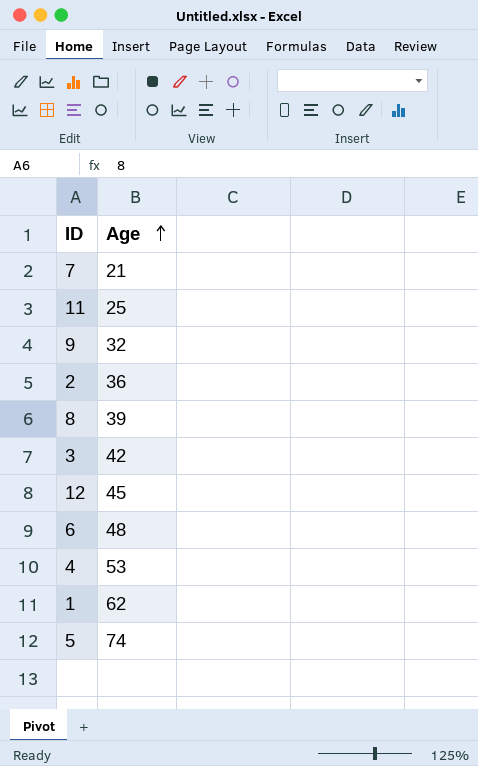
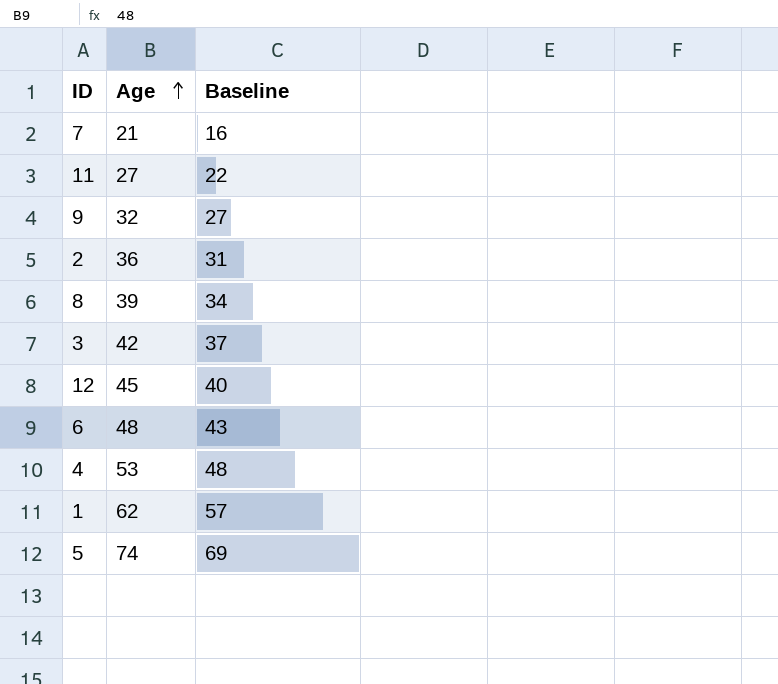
column Baseline | formula: none -> [Age] - 5
11 | Age: 25 -> 27

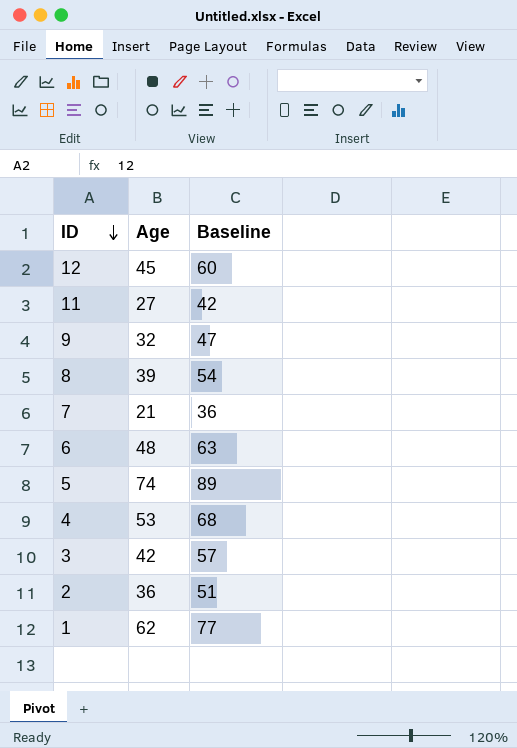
row order: Age ascending -> ID descending
column Baseline | formula: [Age] - 5 -> [Age] + 15

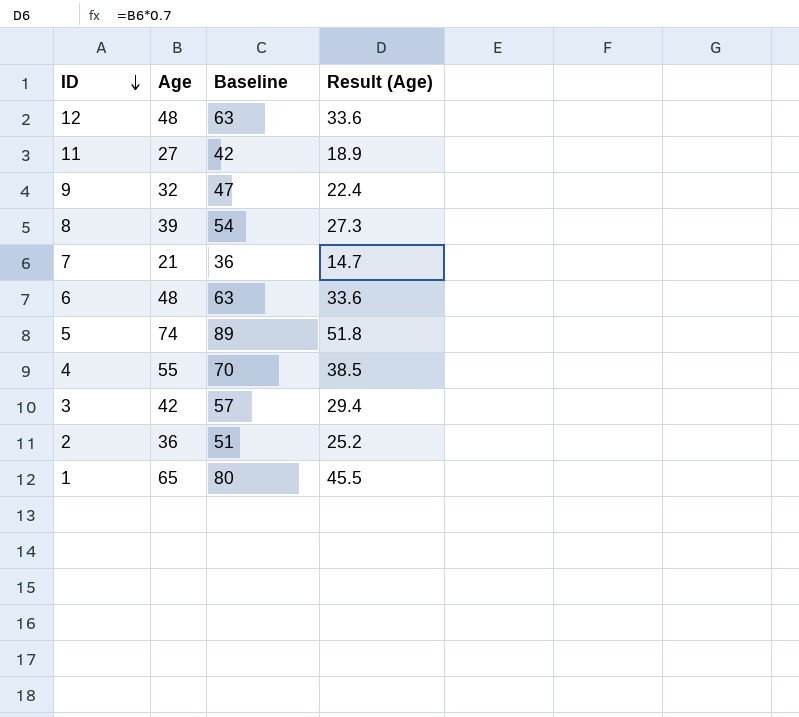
column Result (Age) | formula: none -> [Age] * 0.7
12 | Age: 45 -> 48
12 | Baseline: 60 -> 63
4 | Age: 53 -> 55
4 | Baseline: 68 -> 70
1 | Age: 62 -> 65
1 | Baseline: 77 -> 80

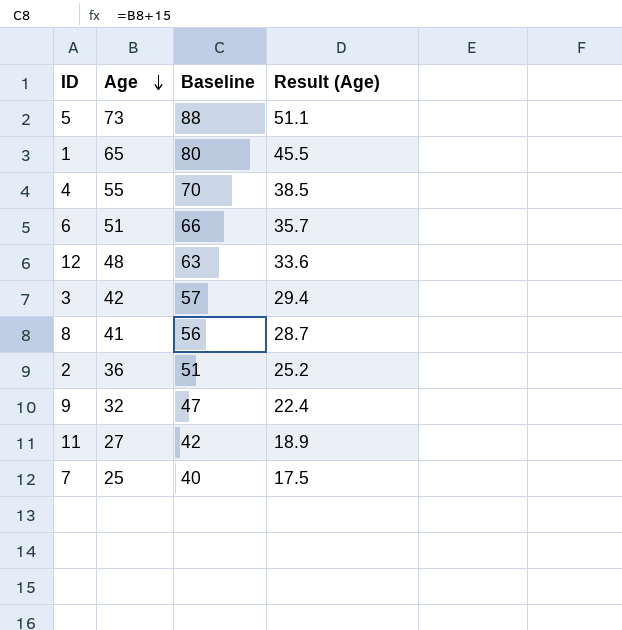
row order: ID descending -> Age descending
5 | Age: 74 -> 73
5 | Baseline: 89 -> 88
5 | Result (Age): 51.8 -> 51.1
6 | Age: 48 -> 51
6 | Baseline: 63 -> 66
6 | Result (Age): 33.6 -> 35.7
8 | Age: 39 -> 41
8 | Baseline: 54 -> 56
8 | Result (Age): 27.3 -> 28.7
7 | Age: 21 -> 25
7 | Baseline: 36 -> 40
7 | Result (Age): 14.7 -> 17.5

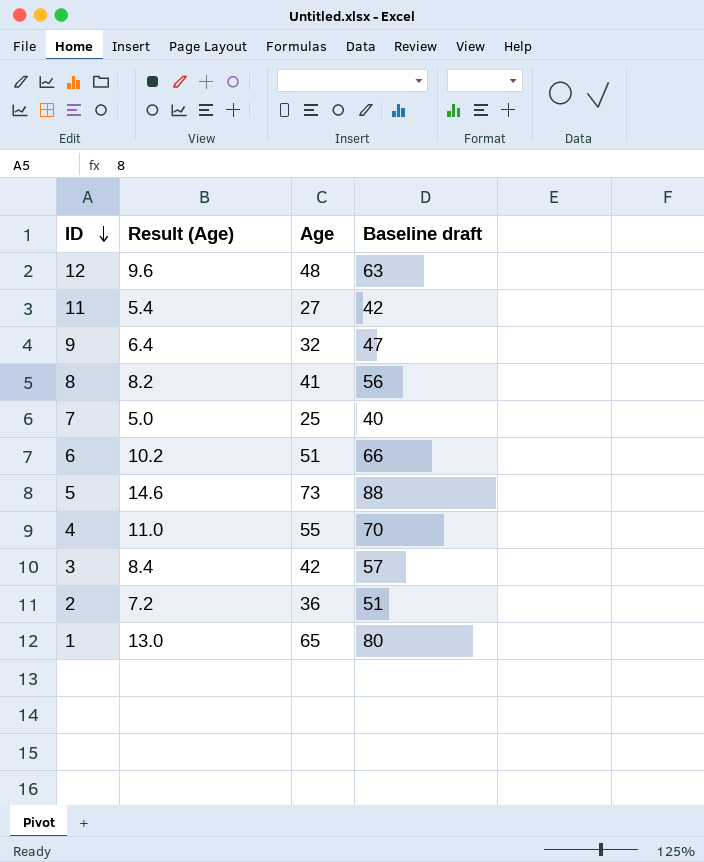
row order: Age descending -> ID descending
column Result (Age) | formula: [Age] * 0.7 -> [Age] * 0.2
column Result (Age) | position: 4 -> 2
column name: Baseline -> Baseline draft

